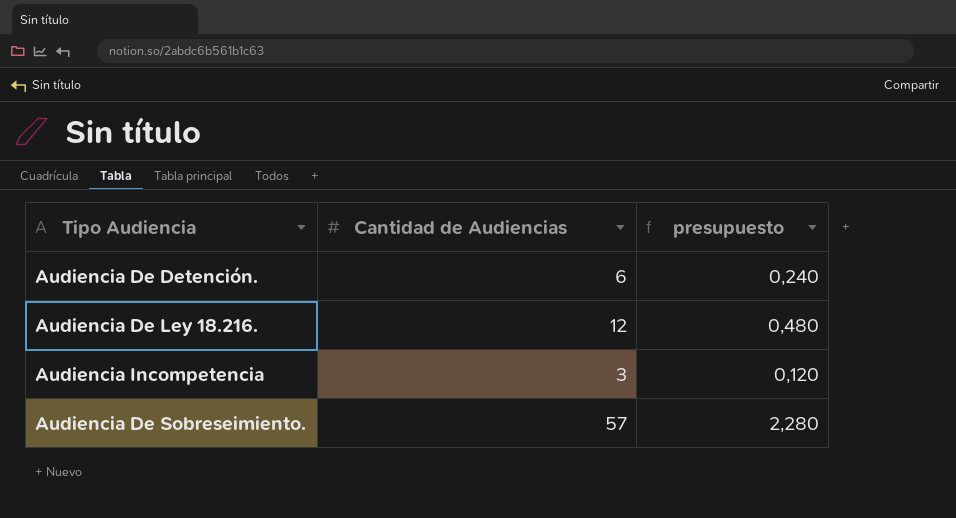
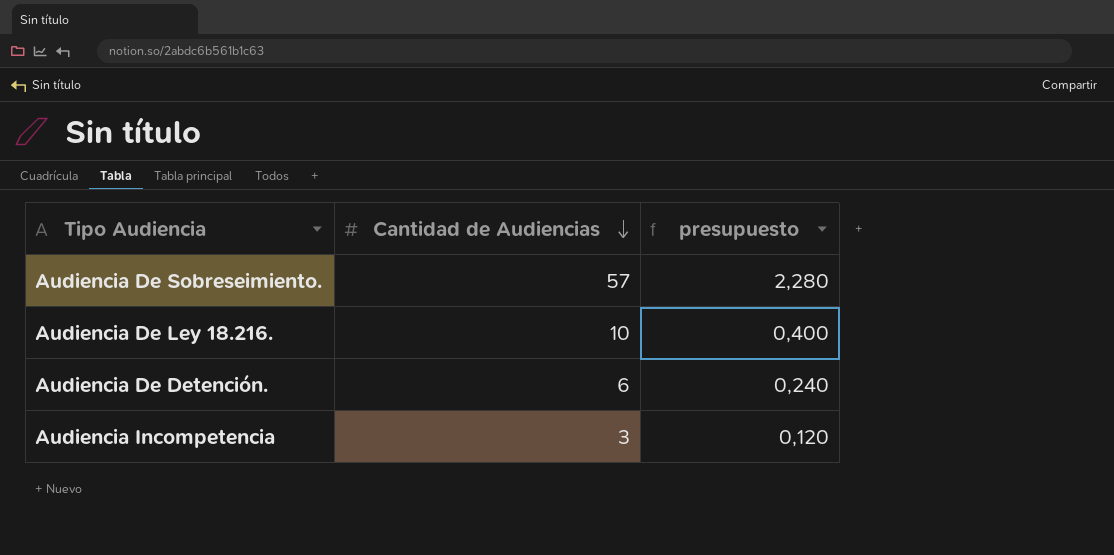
row order: none -> Cantidad de Audiencias descending
Audiencia De Ley 18.216. | Cantidad de Audiencias: 12 -> 10
Audiencia De Ley 18.216. | presupuesto: 0,480 -> 0,400

